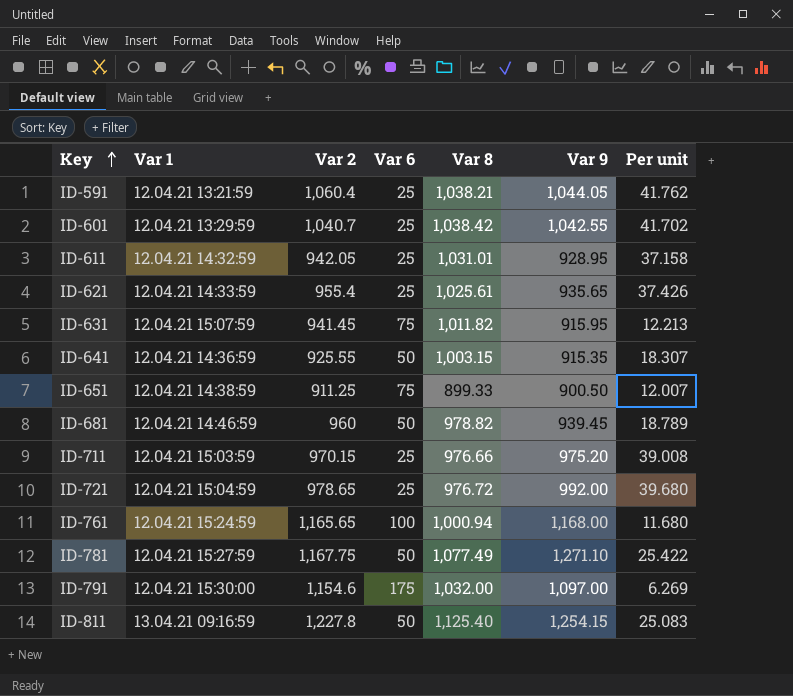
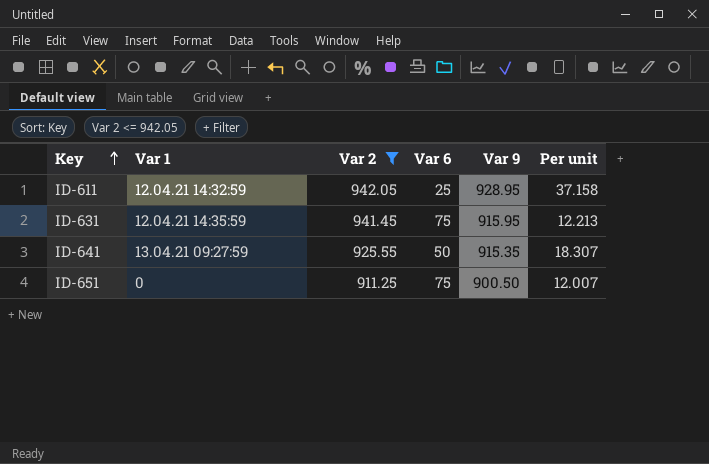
filter: none -> Var 2 <= 942.05
column Var 8 | position: 5 -> none
ID-631 | Var 1: 12.04.21 15:07:59 -> 12.04.21 14:35:59
ID-641 | Var 1: 12.04.21 14:36:59 -> 13.04.21 09:27:59
ID-651 | Var 1: 12.04.21 14:38:59 -> 0

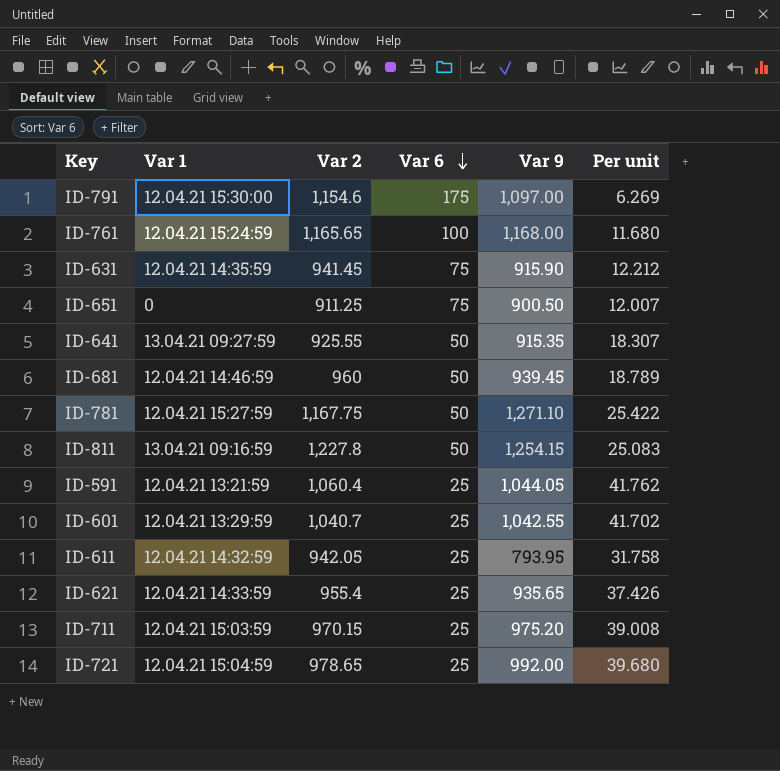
filter: Var 2 <= 942.05 -> none
row order: Key ascending -> Var 6 descending
ID-631 | Var 9: 915.95 -> 915.90
ID-631 | Per unit: 12.213 -> 12.212
ID-611 | Var 9: 928.95 -> 793.95
ID-611 | Per unit: 37.158 -> 31.758

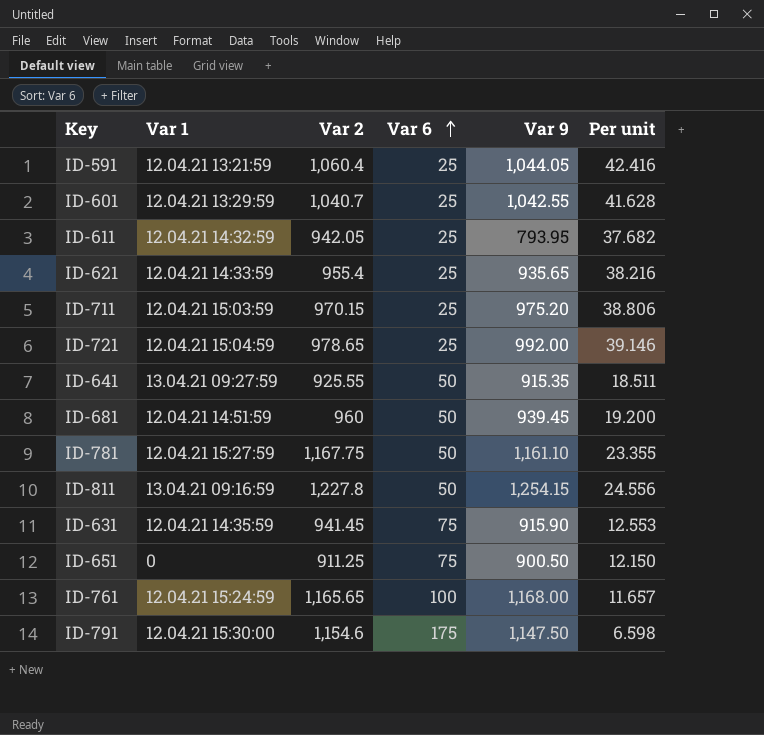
row order: Var 6 descending -> Var 6 ascending
column Per unit | formula: [Var 9] / [Var 6] -> [Var 2] / [Var 6]
ID-681 | Var 1: 12.04.21 14:46:59 -> 12.04.21 14:51:59
ID-781 | Var 9: 1,271.10 -> 1,161.10
ID-791 | Var 9: 1,097.00 -> 1,147.50

